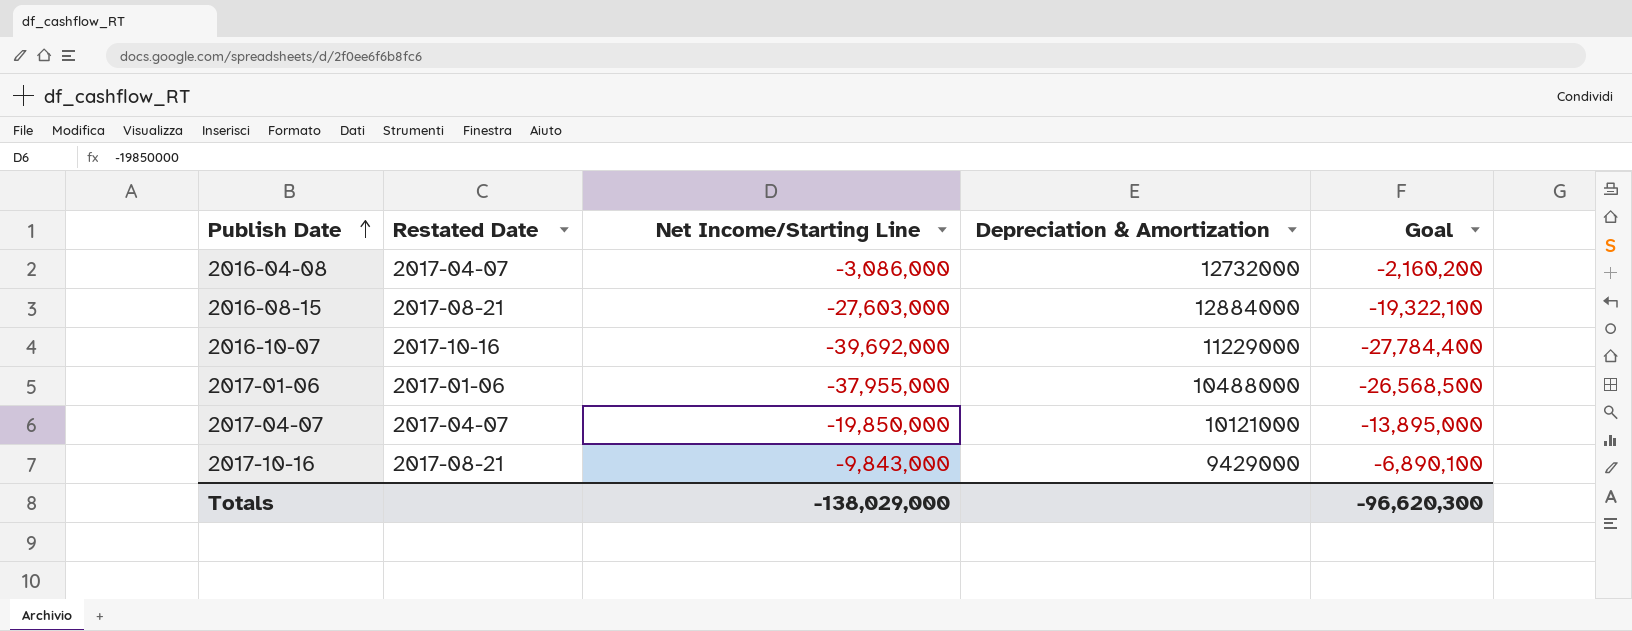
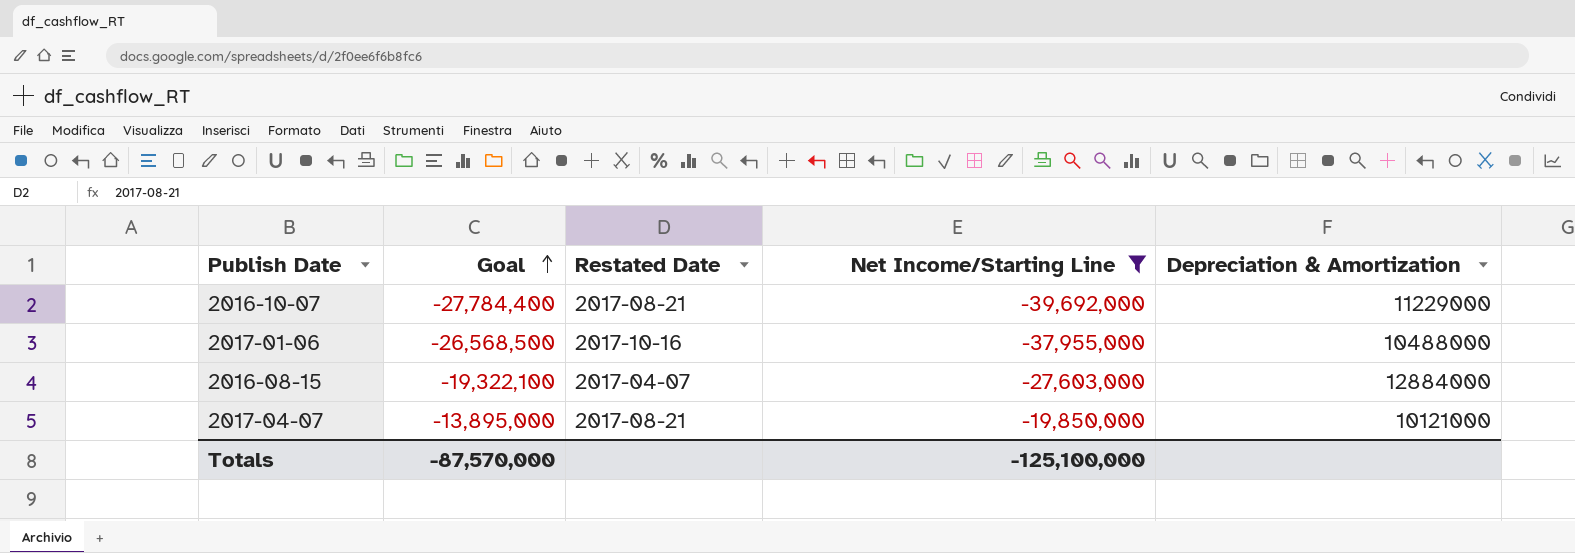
filter: none -> Net Income/Starting Line <= -19,850,000
row order: Publish Date ascending -> Goal ascending
column Goal | position: 5 -> 2
2016-10-07 | Restated Date: 2017-10-16 -> 2017-08-21
2017-01-06 | Restated Date: 2017-01-06 -> 2017-10-16
2016-08-15 | Restated Date: 2017-08-21 -> 2017-04-07
2017-04-07 | Restated Date: 2017-04-07 -> 2017-08-21
Totals | Goal: -96,620,300 -> -87,570,000
Totals | Net Income/Starting Line: -138,029,000 -> -125,100,000

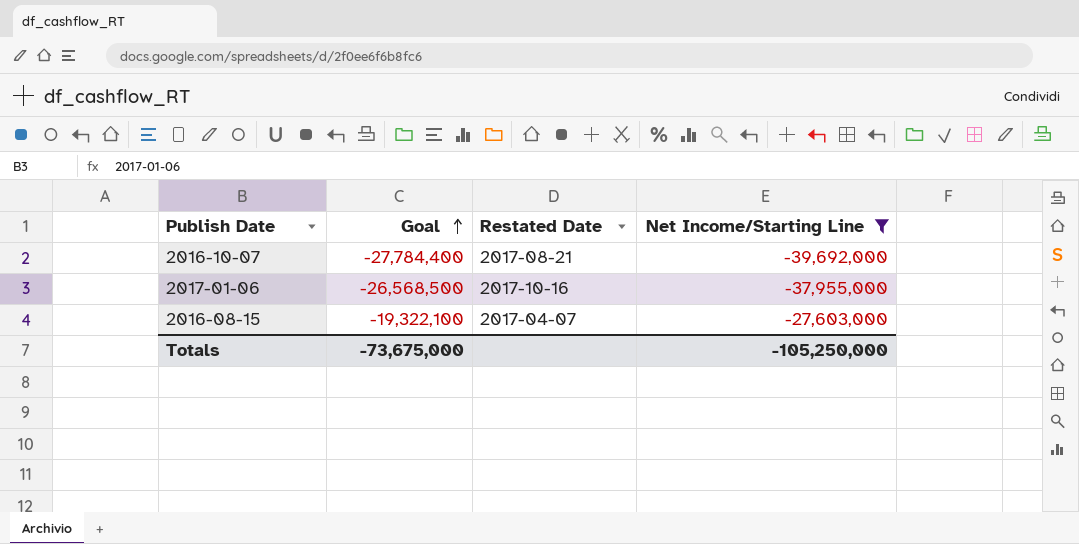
column Depreciation & Amortization | position: 5 -> none
row 2017-04-07: -13,895,000 | 2017-08-21 | -19,850,000 | 10121000 -> none
Totals | Goal: -87,570,000 -> -73,675,000
Totals | Net Income/Starting Line: -125,100,000 -> -105,250,000

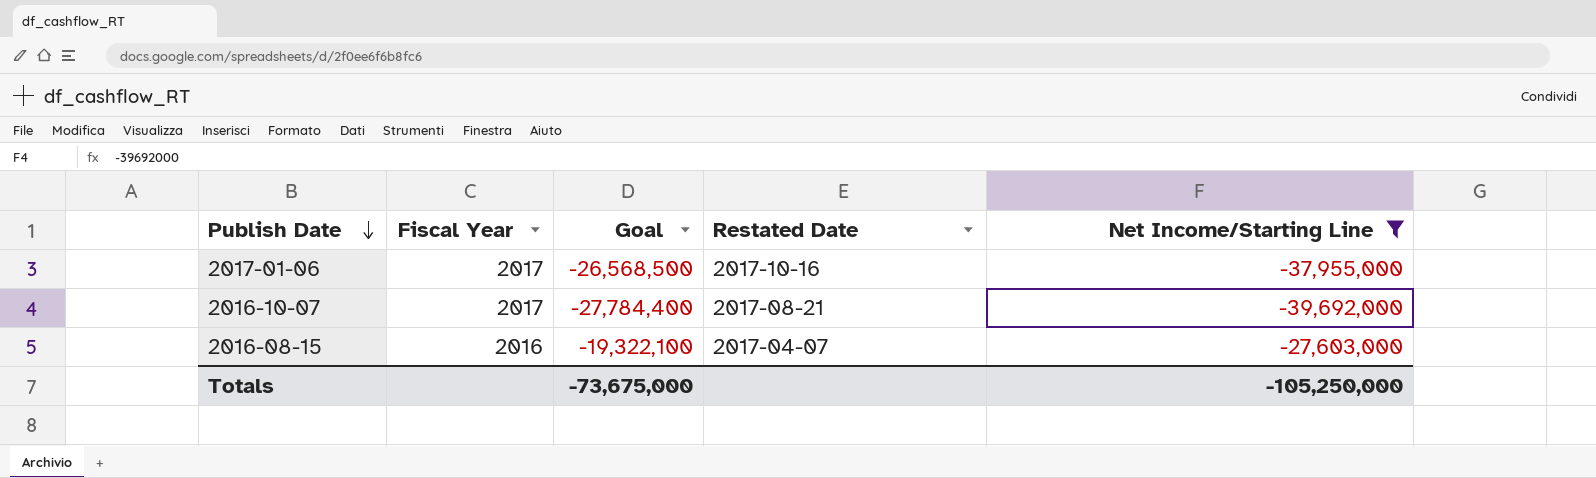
row order: Goal ascending -> Publish Date descending
column Fiscal Year | position: none -> 2

